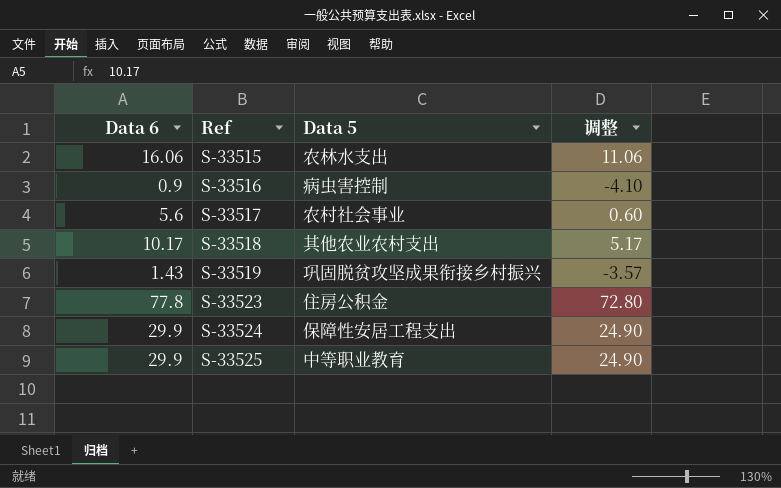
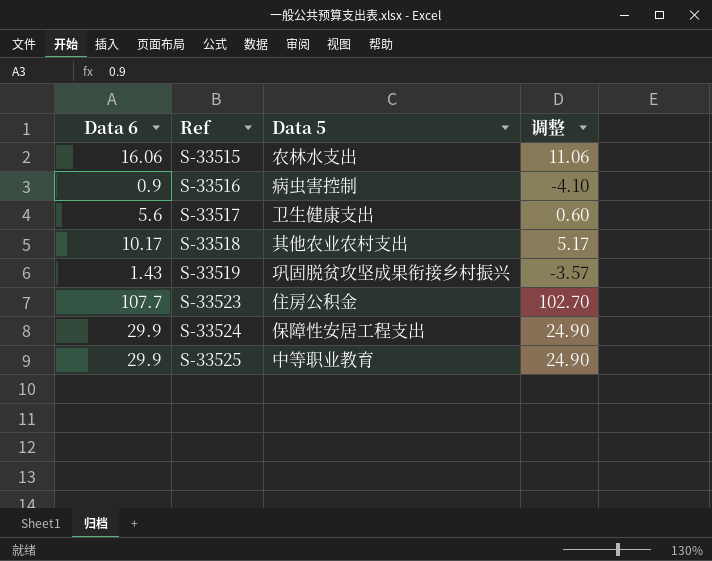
S-33517 | Data 5: 农村社会事业 -> 卫生健康支出
S-33523 | Data 6: 77.8 -> 107.7
S-33523 | 调整: 72.80 -> 102.70

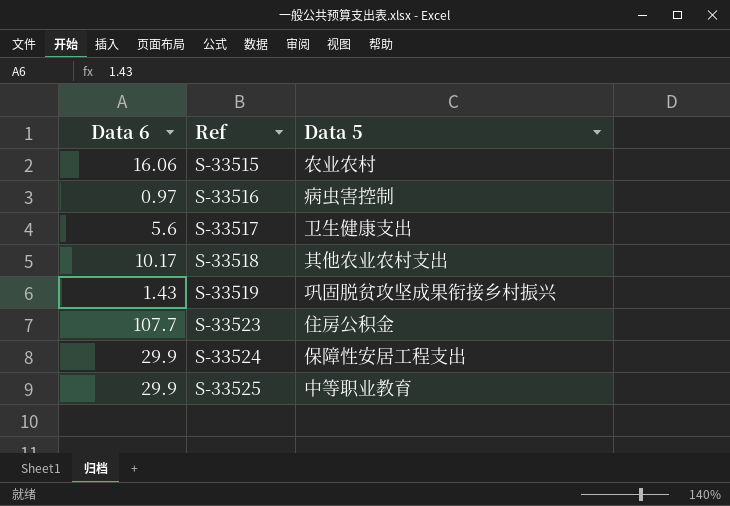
column 调整 | formula: [Data 6] - 5 -> none
S-33515 | Data 5: 农林水支出 -> 农业农村
S-33516 | Data 6: 0.9 -> 0.97

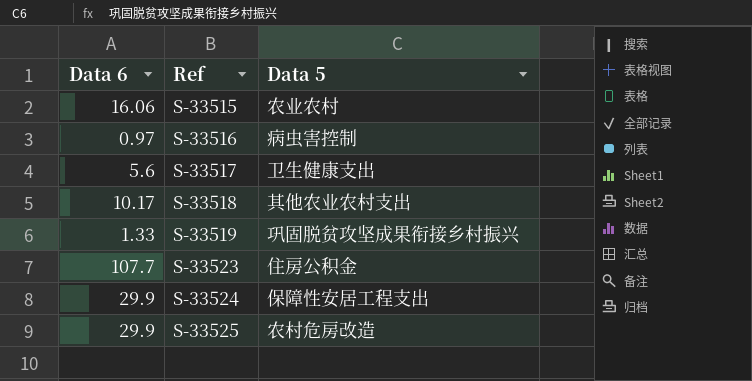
S-33519 | Data 6: 1.43 -> 1.33
S-33525 | Data 5: 中等职业教育 -> 农村危房改造

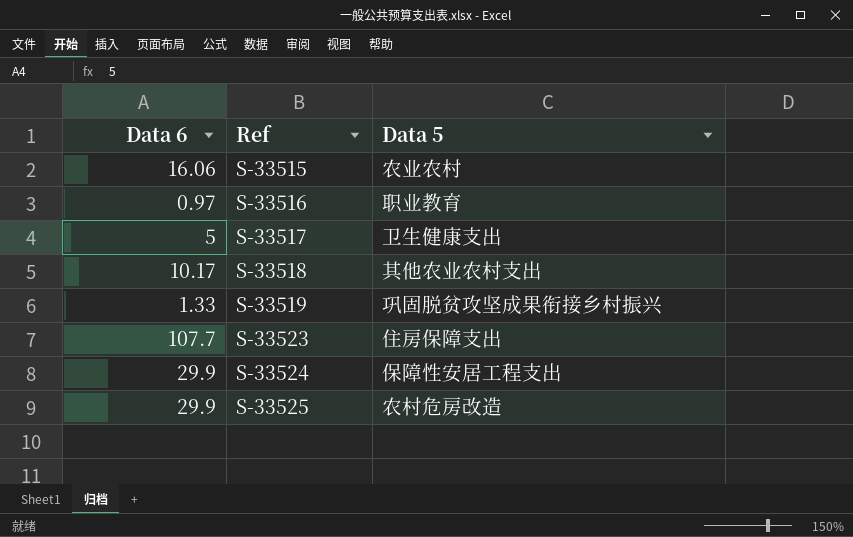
S-33516 | Data 5: 病虫害控制 -> 职业教育
S-33517 | Data 6: 5.6 -> 5
S-33523 | Data 5: 住房公积金 -> 住房保障支出

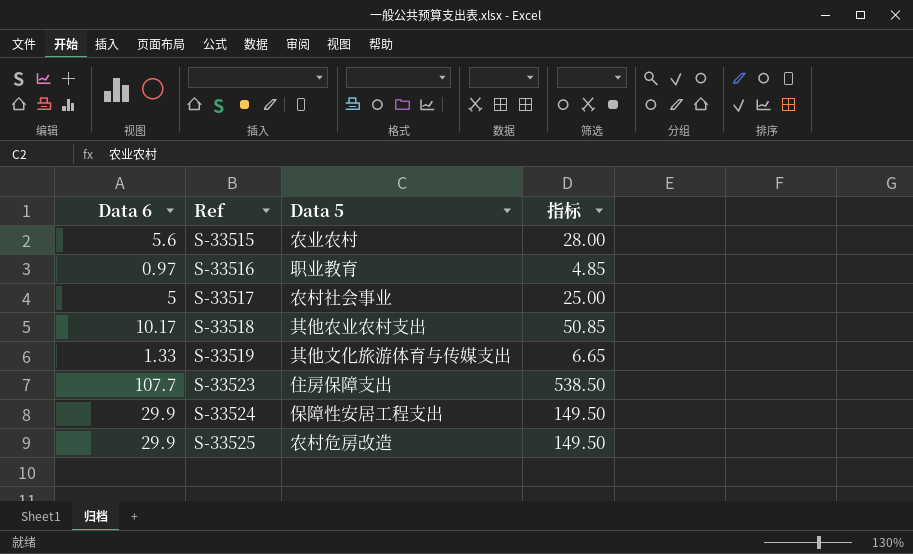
column 指标 | formula: none -> [Data 6] * 5
S-33515 | Data 6: 16.06 -> 5.6
S-33517 | Data 5: 卫生健康支出 -> 农村社会事业
S-33519 | Data 5: 巩固脱贫攻坚成果衔接乡村振兴 -> 其他文化旅游体育与传媒支出

